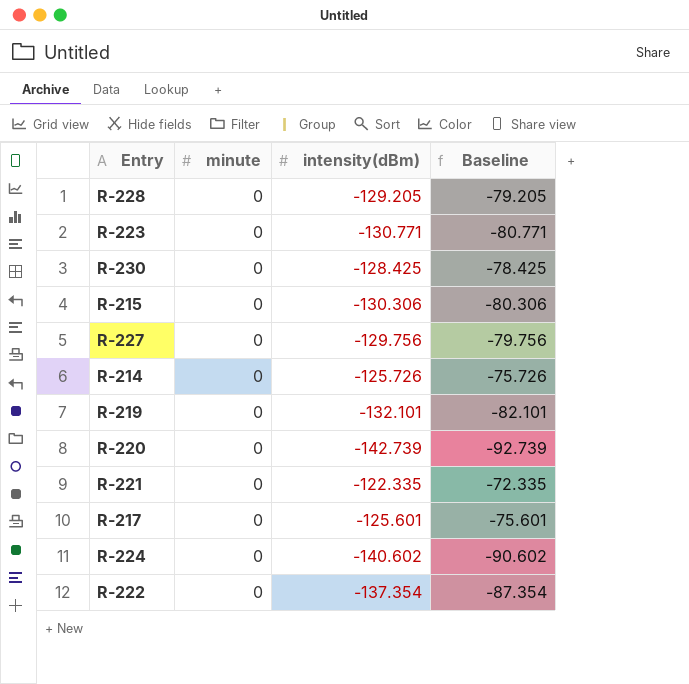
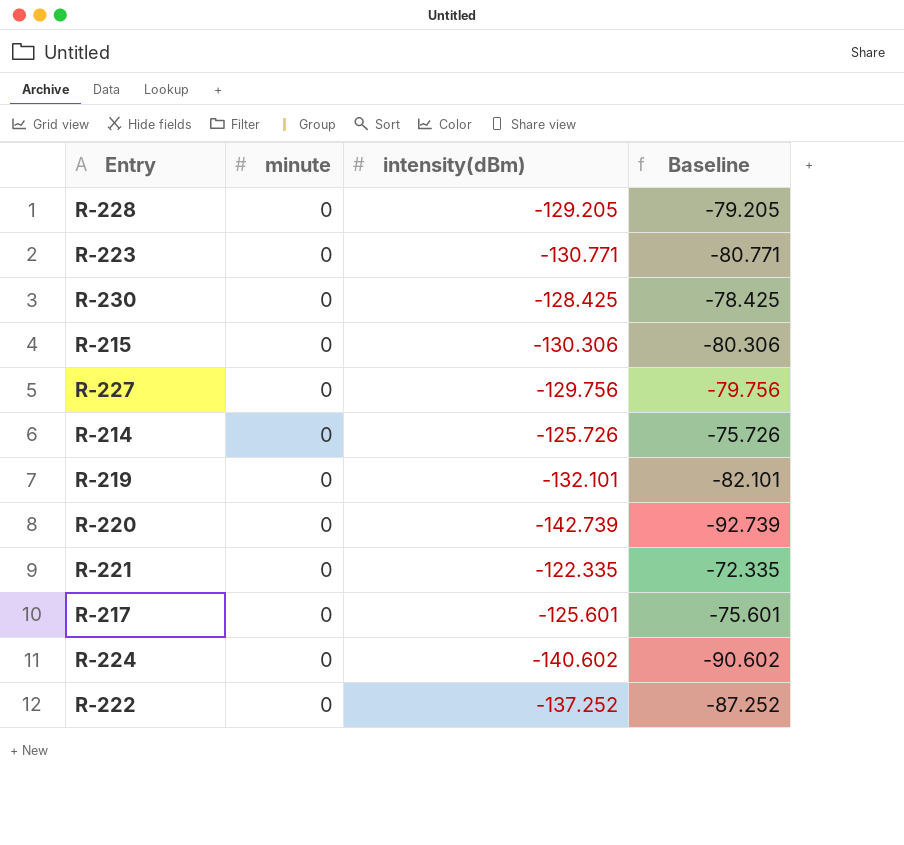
R-222 | intensity(dBm): -137.354 -> -137.252
R-222 | Baseline: -87.354 -> -87.252

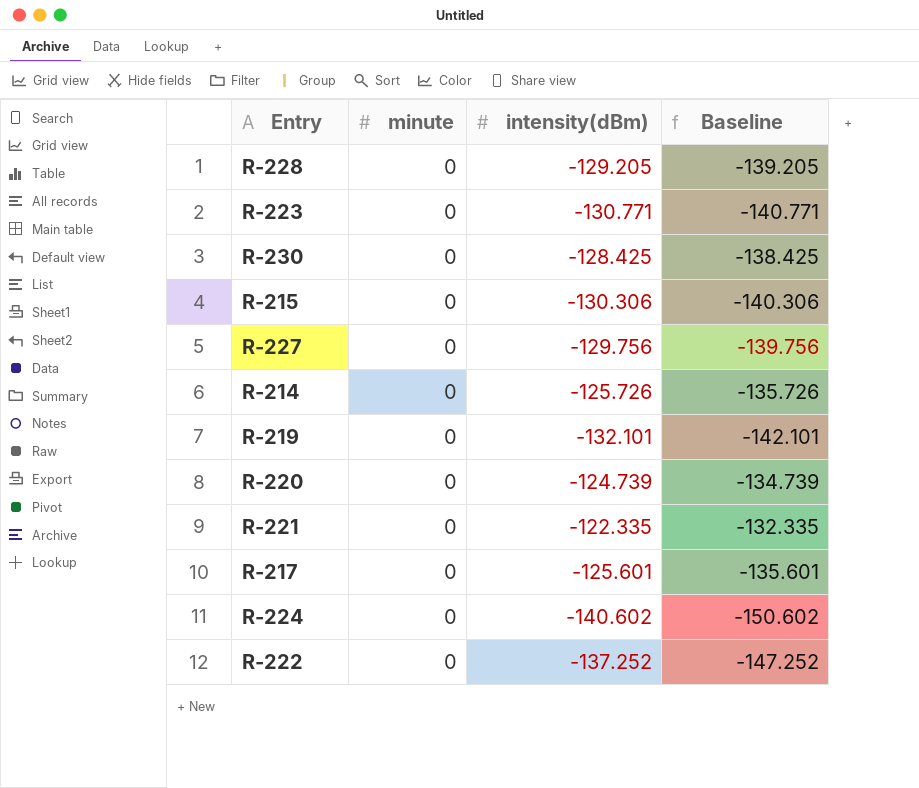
column Baseline | formula: [intensity(dBm)] + 50 -> [intensity(dBm)] - 10
R-220 | intensity(dBm): -142.739 -> -124.739

